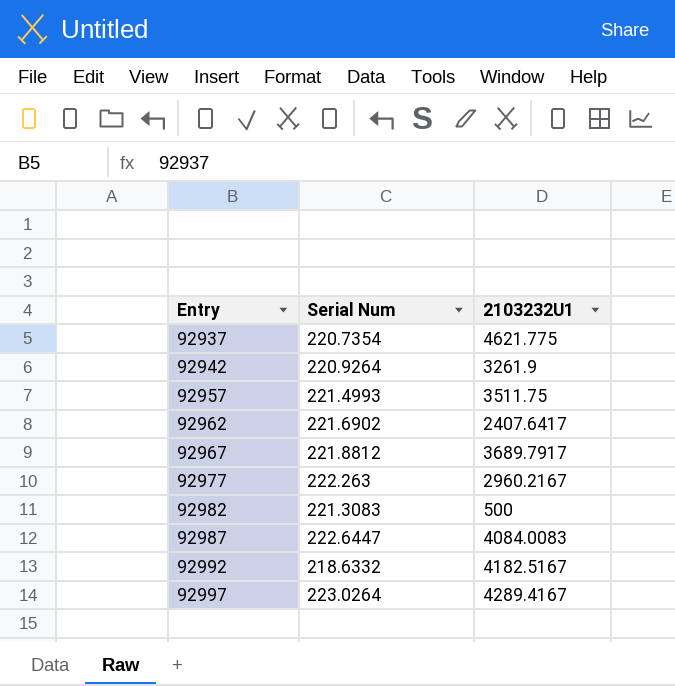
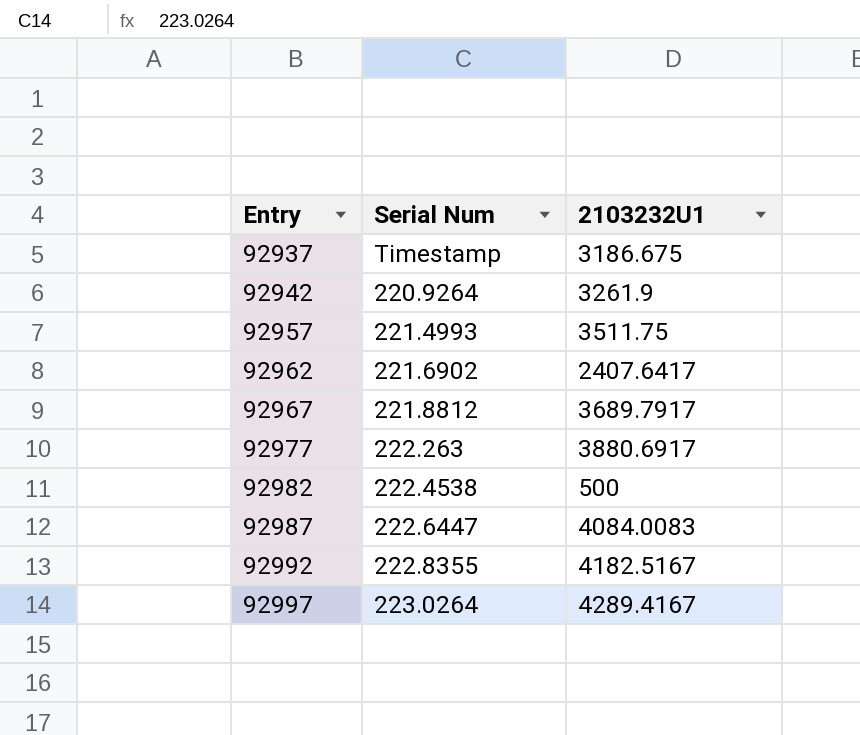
92937 | Serial Num: 220.7354 -> Timestamp
92937 | 2103232U1: 4621.775 -> 3186.675
92977 | 2103232U1: 2960.2167 -> 3880.6917
92982 | Serial Num: 221.3083 -> 222.4538
92992 | Serial Num: 218.6332 -> 222.8355

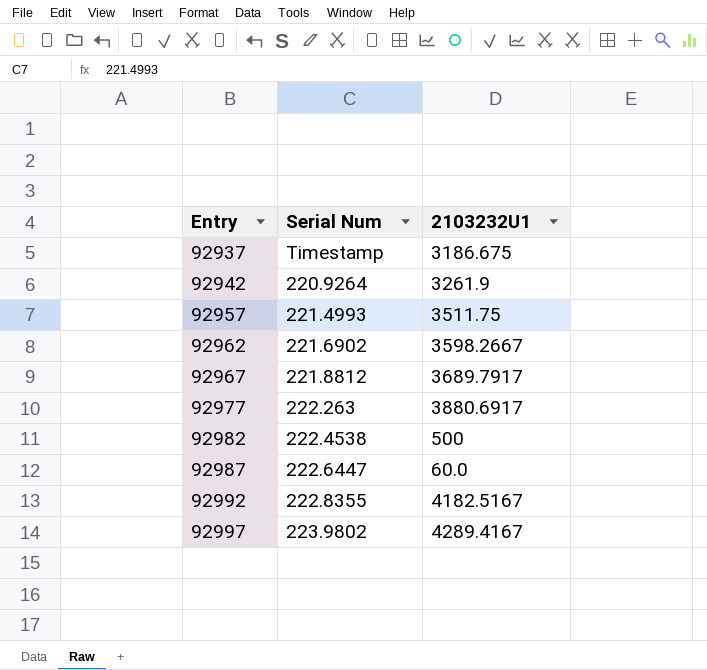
92962 | 2103232U1: 2407.6417 -> 3598.2667
92987 | 2103232U1: 4084.0083 -> 60.0
92997 | Serial Num: 223.0264 -> 223.9802

